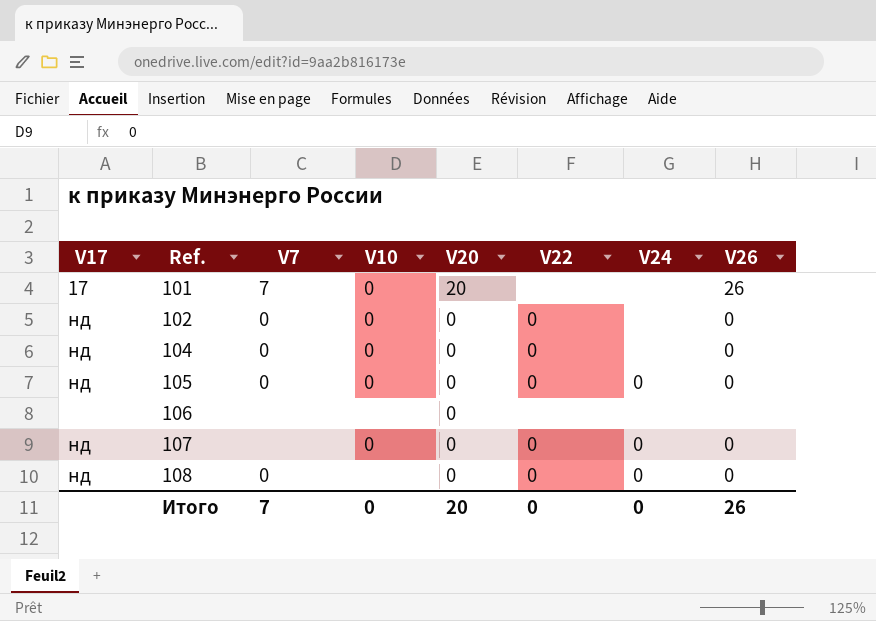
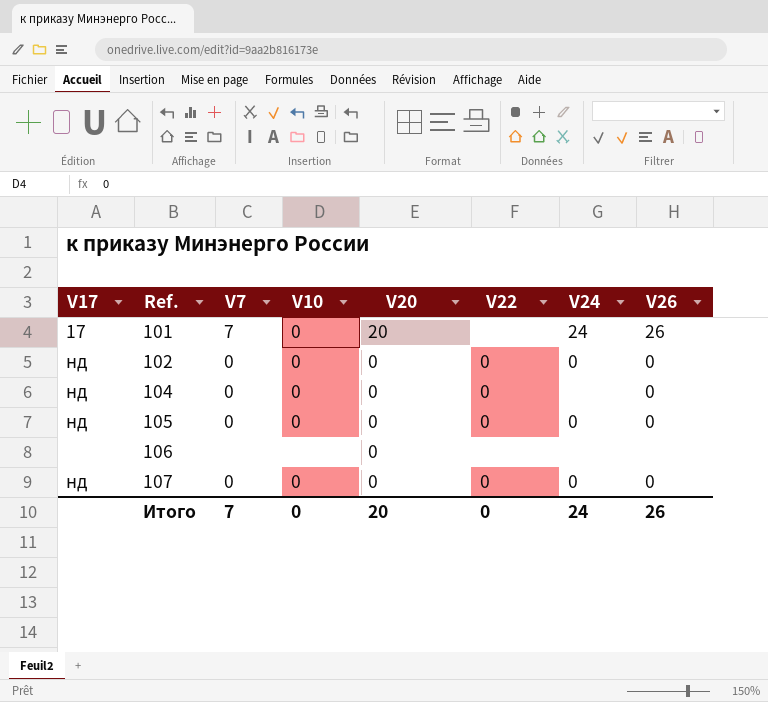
row 108: нд | 0 | none | 0 | 0 | 0 | 0 -> none
101 | V24: none -> 24
102 | V24: none -> 0
107 | V7: none -> 0
Итого | V24: 0 -> 24

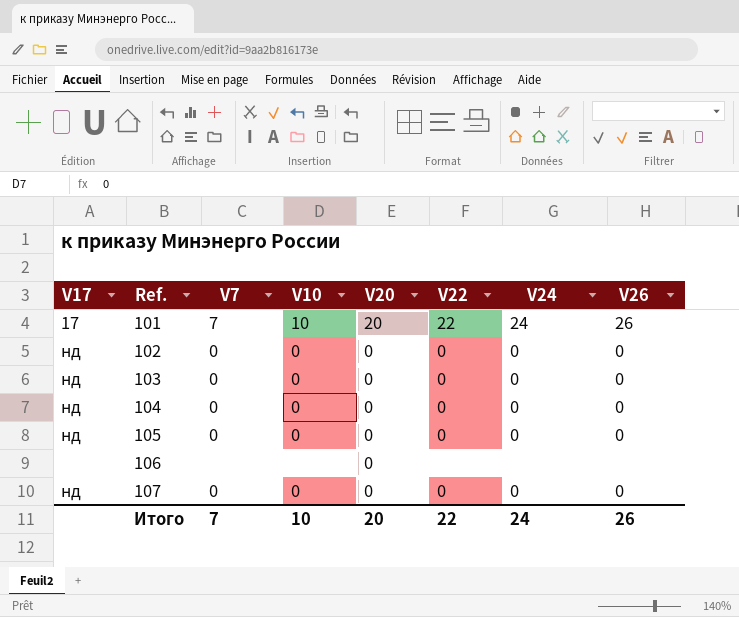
101 | V10: 0 -> 10
101 | V22: none -> 22
row 103: none -> нд | 0 | 0 | 0 | 0 | 0 | 0
104 | V24: none -> 0
Итого | V10: 0 -> 10
Итого | V22: 0 -> 22

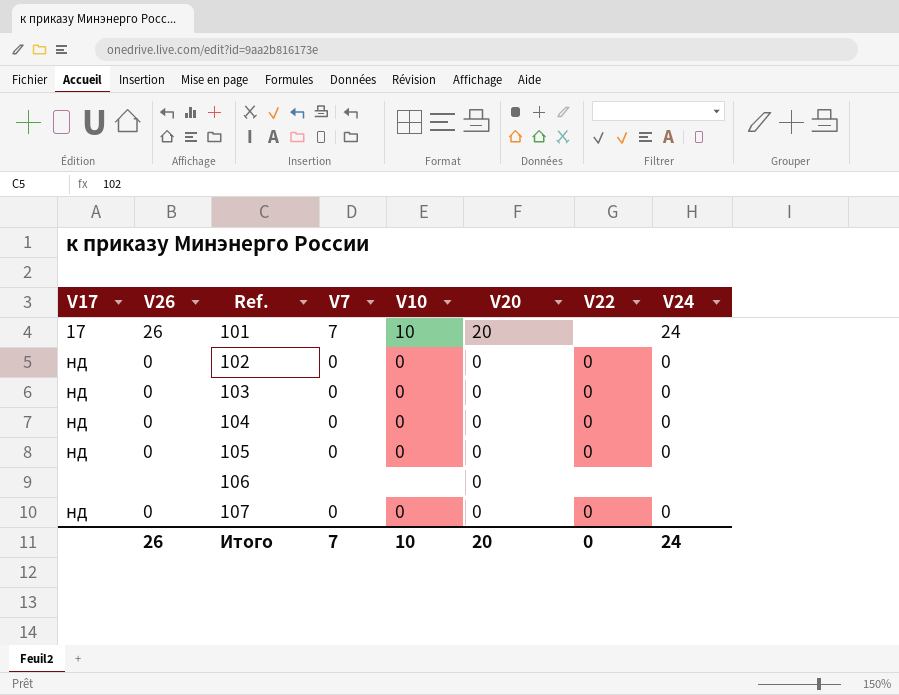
column V26 | position: 8 -> 2
101 | V22: 22 -> none
Итого | V22: 22 -> 0

